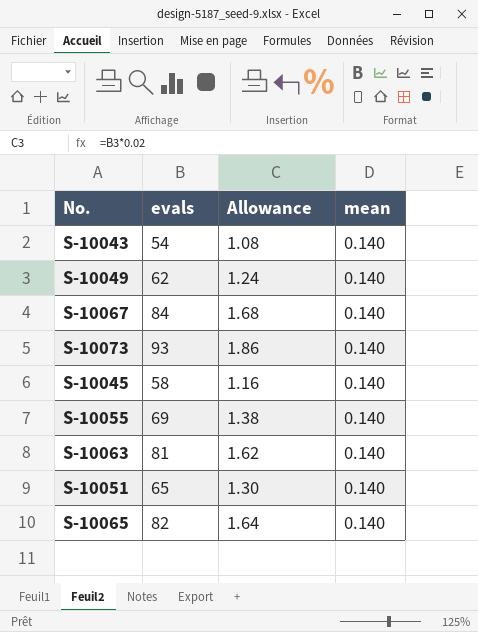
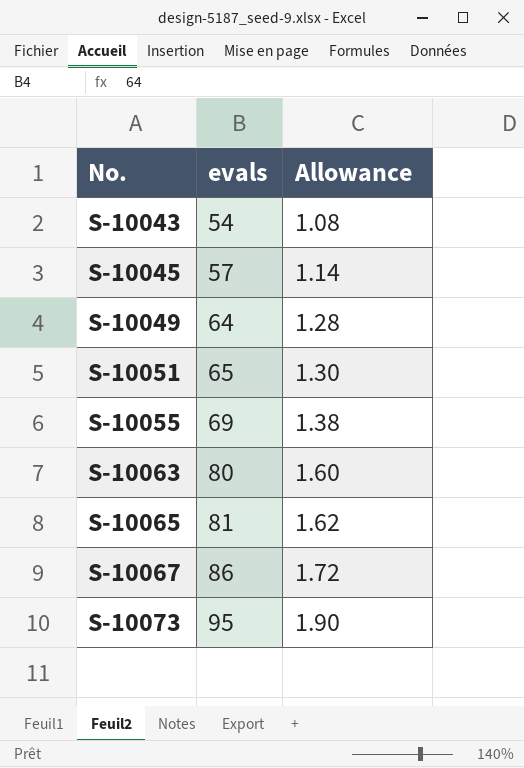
row order: none -> No. ascending
column mean | position: 4 -> none
S-10045 | evals: 58 -> 57
S-10045 | Allowance: 1.16 -> 1.14
S-10049 | evals: 62 -> 64
S-10049 | Allowance: 1.24 -> 1.28
S-10063 | evals: 81 -> 80
S-10063 | Allowance: 1.62 -> 1.60
S-10065 | evals: 82 -> 81
S-10065 | Allowance: 1.64 -> 1.62
S-10067 | evals: 84 -> 86
S-10067 | Allowance: 1.68 -> 1.72
S-10073 | evals: 93 -> 95
S-10073 | Allowance: 1.86 -> 1.90

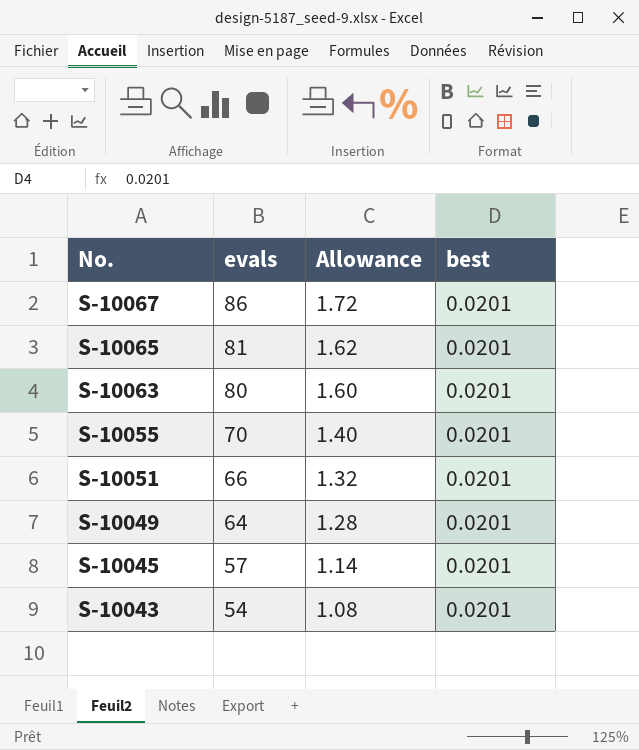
row order: No. ascending -> No. descending
column best | position: none -> 4
row S-10073: 95 | 1.90 -> none
S-10055 | evals: 69 -> 70
S-10055 | Allowance: 1.38 -> 1.40
S-10051 | evals: 65 -> 66
S-10051 | Allowance: 1.30 -> 1.32

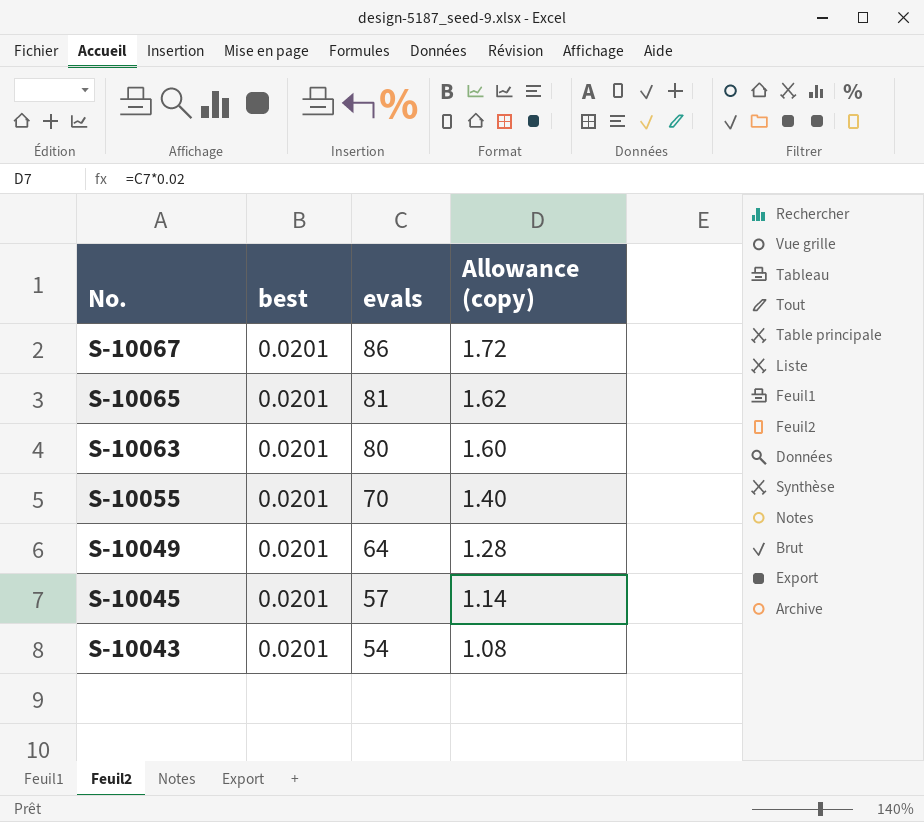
column best | position: 4 -> 2
column name: Allowance -> Allowance (copy)
row S-10051: 66 | 1.32 | 0.0201 -> none

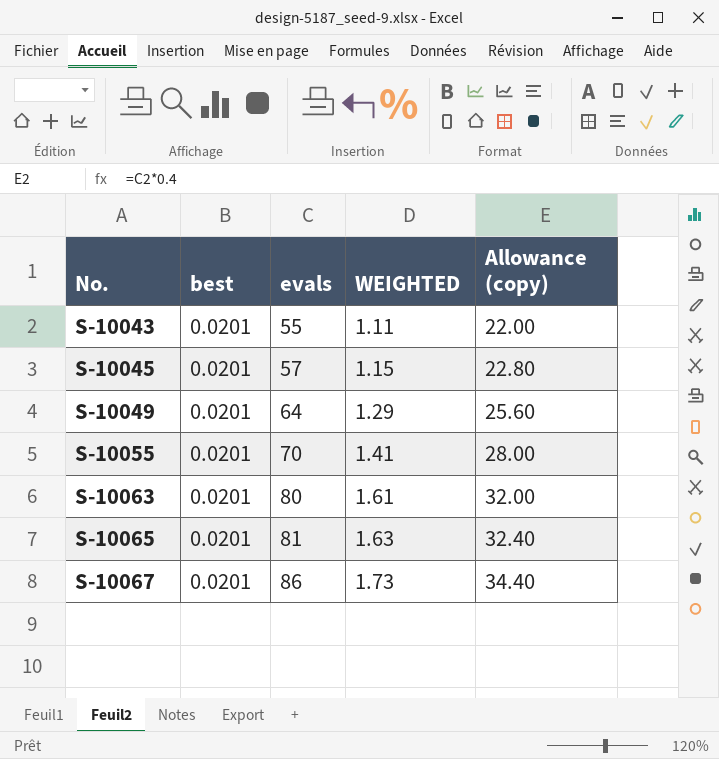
row order: No. descending -> No. ascending
column WEIGHTED | formula: none -> [best] * [evals]
column Allowance (copy) | formula: [evals] * 0.02 -> [evals] * 0.4
S-10043 | evals: 54 -> 55

